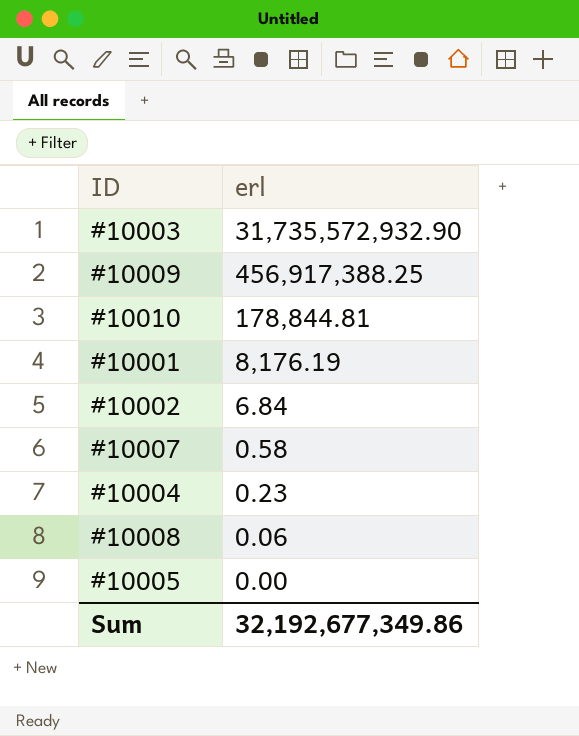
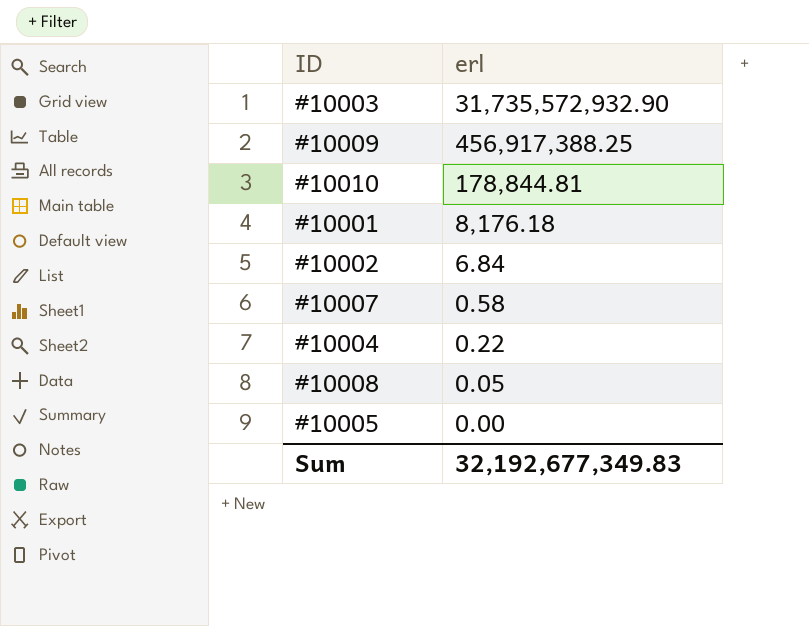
#10001 | erl: 8,176.19 -> 8,176.18
#10004 | erl: 0.23 -> 0.22
#10008 | erl: 0.06 -> 0.05
Sum | erl: 32,192,677,349.86 -> 32,192,677,349.83

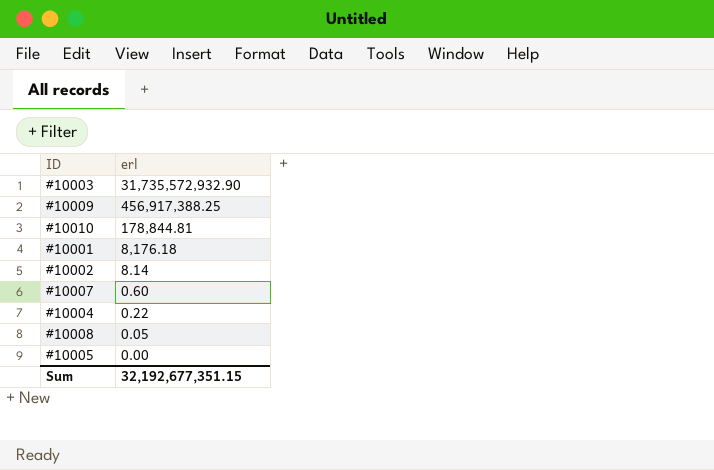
#10002 | erl: 6.84 -> 8.14
#10007 | erl: 0.58 -> 0.60
Sum | erl: 32,192,677,349.83 -> 32,192,677,351.15

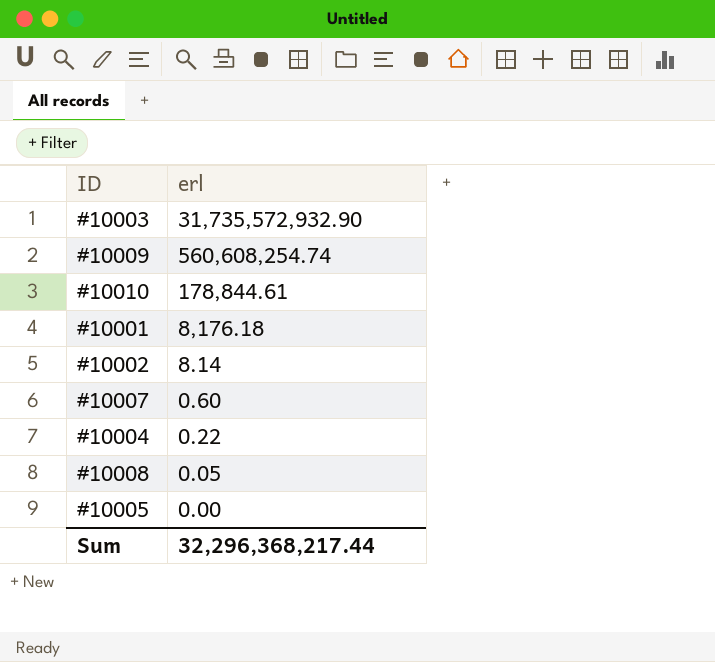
#10009 | erl: 456,917,388.25 -> 560,608,254.74
#10010 | erl: 178,844.81 -> 178,844.61
Sum | erl: 32,192,677,351.15 -> 32,296,368,217.44

